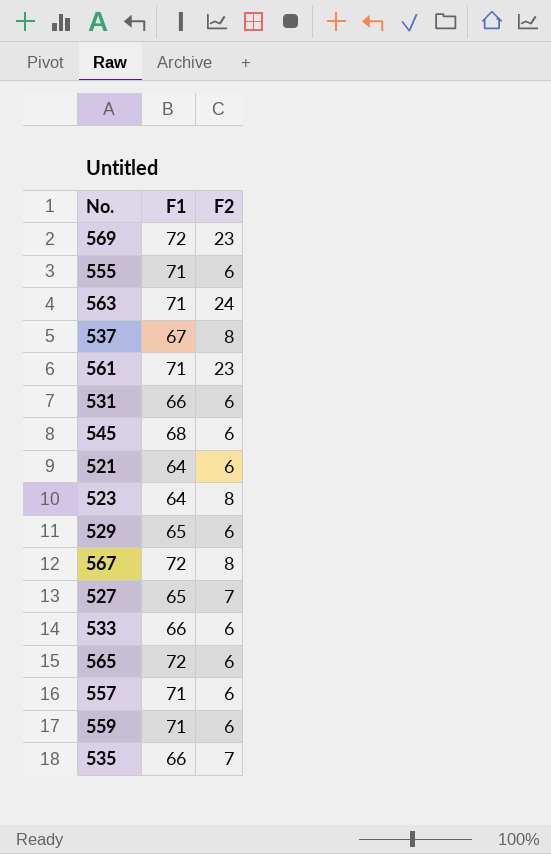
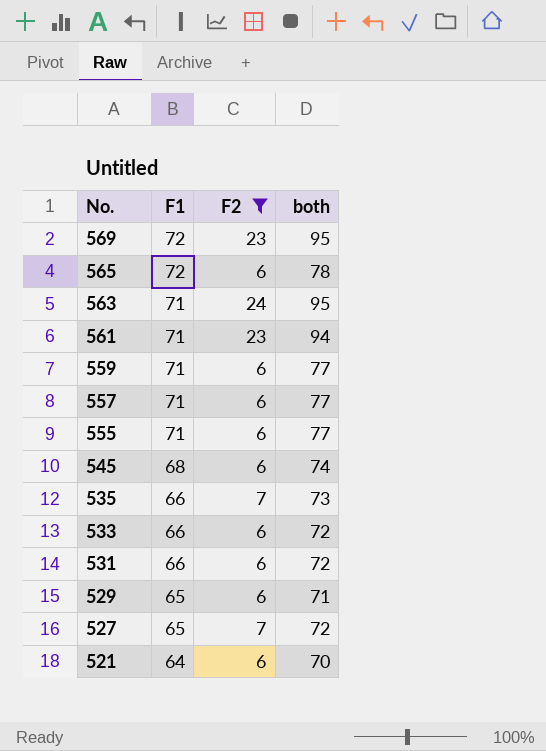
filter: none -> F2 != 8
row order: none -> No. descending
column both | formula: none -> [F1] + [F2]

